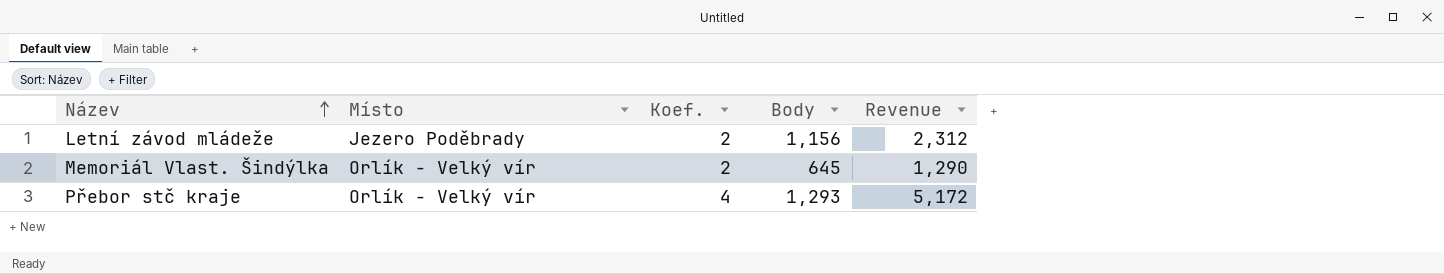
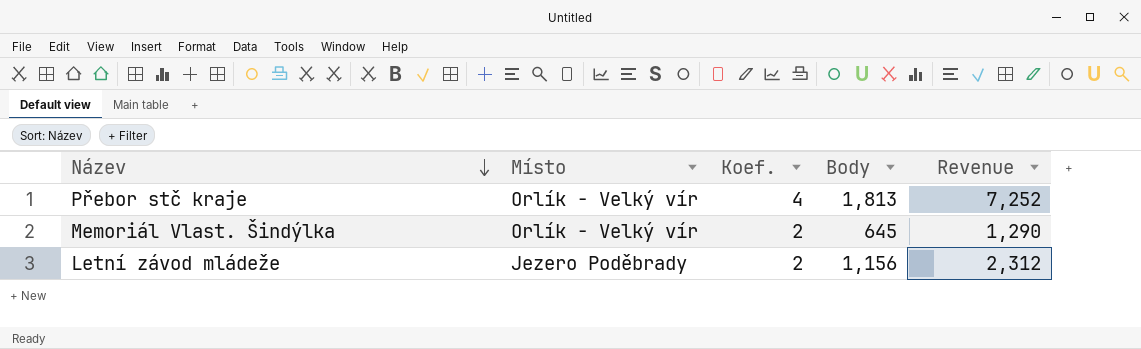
row order: Název ascending -> Název descending
Přebor stč kraje | Body: 1,293 -> 1,813
Přebor stč kraje | Revenue: 5,172 -> 7,252

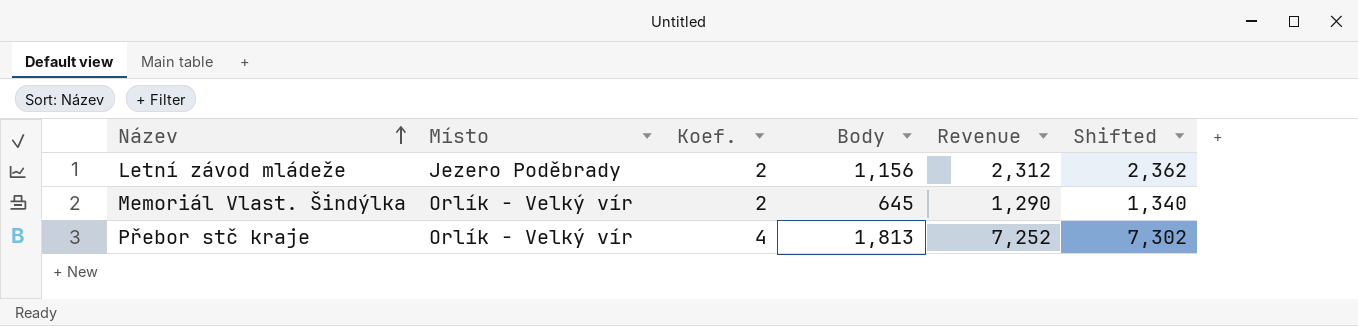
row order: Název descending -> Název ascending
column Shifted | formula: none -> [Revenue] + 50

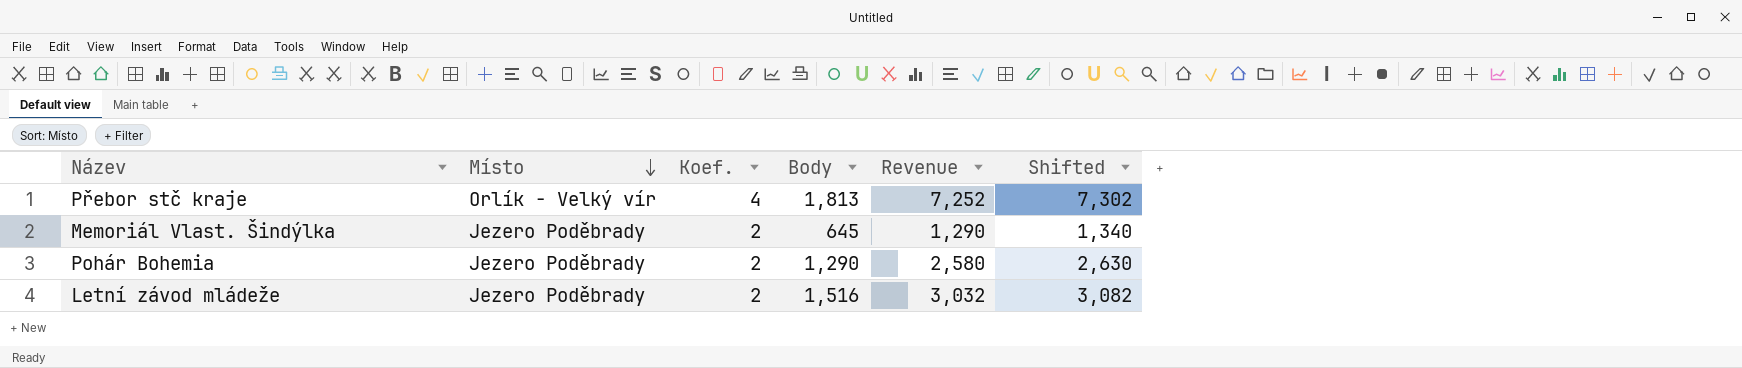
row order: Název ascending -> Místo descending
Memoriál Vlast. Šindýlka | Místo: Orlík - Velký vír -> Jezero Poděbrady
row Pohár Bohemia: none -> Jezero Poděbrady | 2 | 1,290 | 2,580 | 2,630
Letní závod mládeže | Body: 1,156 -> 1,516
Letní závod mládeže | Revenue: 2,312 -> 3,032
Letní závod mládeže | Shifted: 2,362 -> 3,082

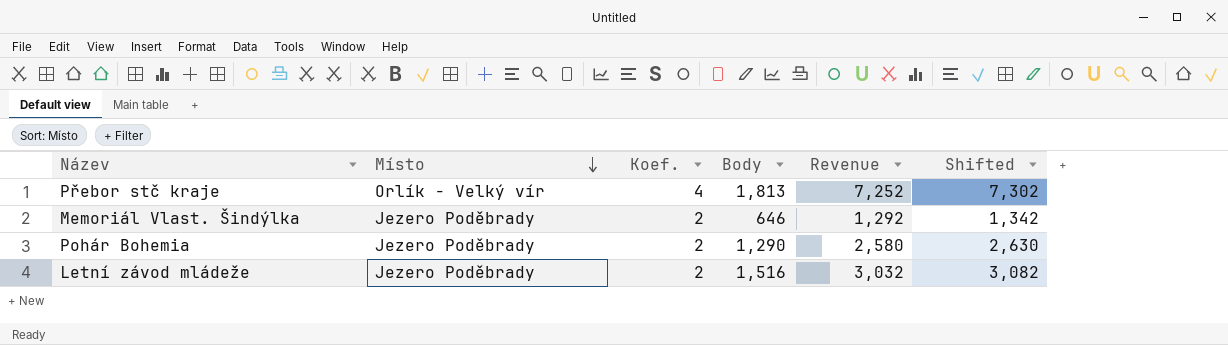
Memoriál Vlast. Šindýlka | Body: 645 -> 646
Memoriál Vlast. Šindýlka | Revenue: 1,290 -> 1,292
Memoriál Vlast. Šindýlka | Shifted: 1,340 -> 1,342

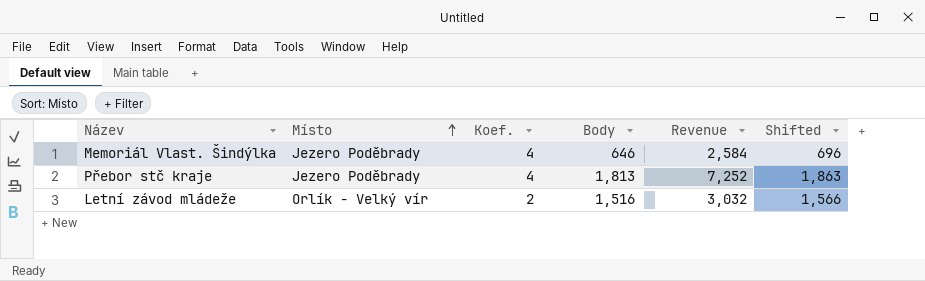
row order: Místo descending -> Místo ascending
column Shifted | formula: [Revenue] + 50 -> [Body] + 50
row Pohár Bohemia: Jezero Poděbrady | 2 | 1,290 | 2,580 | 2,630 -> none
Memoriál Vlast. Šindýlka | Koef.: 2 -> 4
Memoriál Vlast. Šindýlka | Revenue: 1,292 -> 2,584
Přebor stč kraje | Místo: Orlík - Velký vír -> Jezero Poděbrady
Letní závod mládeže | Místo: Jezero Poděbrady -> Orlík - Velký vír

